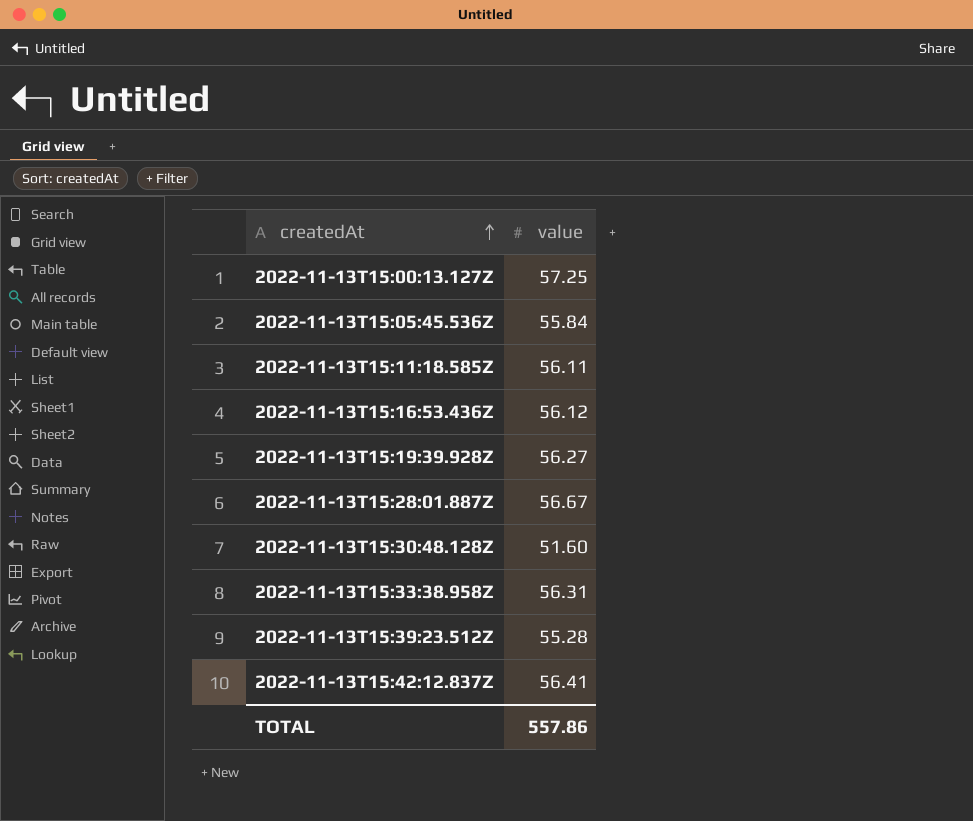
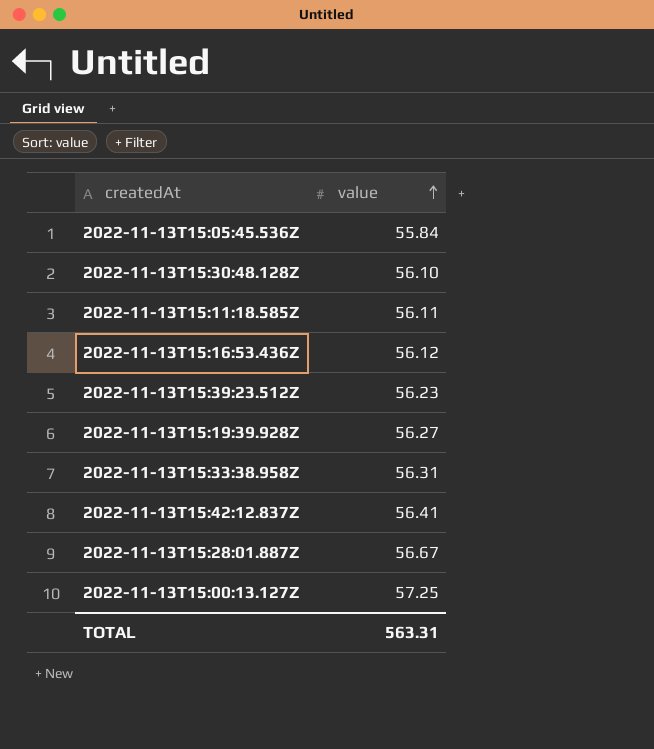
row order: createdAt ascending -> value ascending
2022-11-13T15:30:48.128Z | value: 51.60 -> 56.10
2022-11-13T15:39:23.512Z | value: 55.28 -> 56.23
TOTAL | value: 557.86 -> 563.31

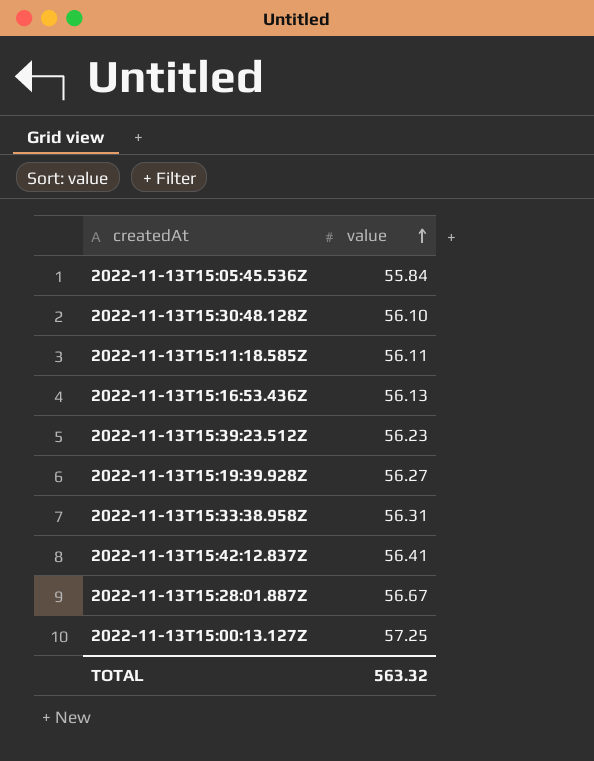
2022-11-13T15:16:53.436Z | value: 56.12 -> 56.13
TOTAL | value: 563.31 -> 563.32

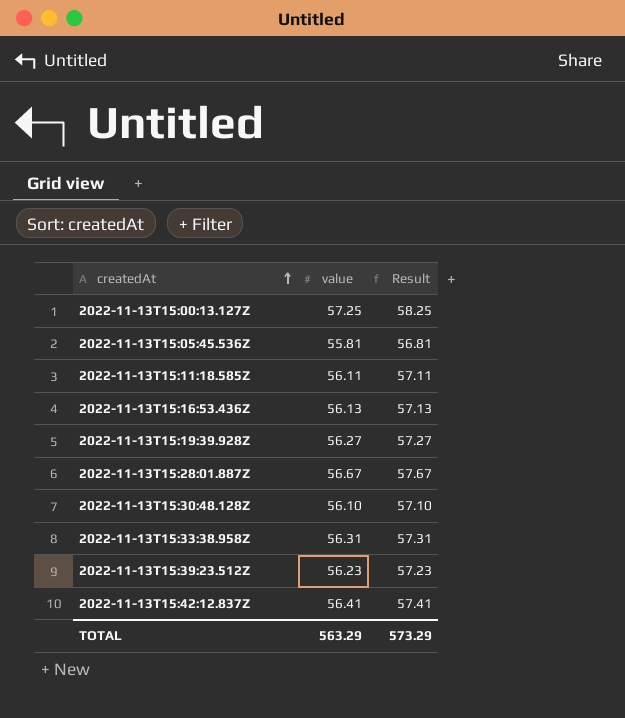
row order: value ascending -> createdAt ascending
column Result | formula: none -> [value] + 1
2022-11-13T15:05:45.536Z | value: 55.84 -> 55.81
TOTAL | value: 563.32 -> 563.29

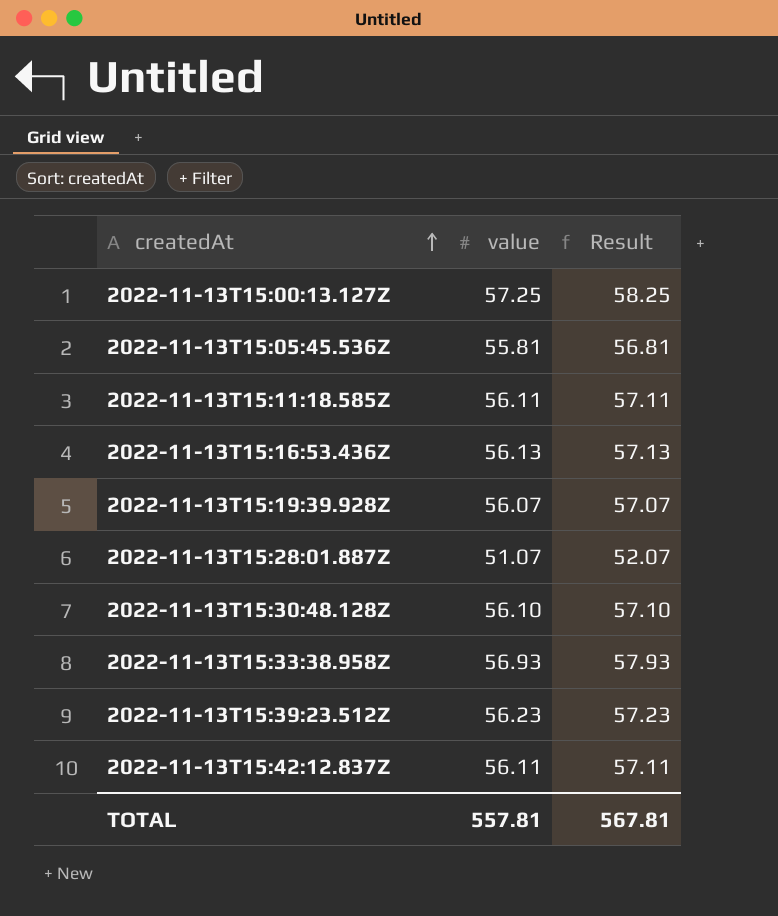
2022-11-13T15:19:39.928Z | value: 56.27 -> 56.07
2022-11-13T15:19:39.928Z | Result: 57.27 -> 57.07
2022-11-13T15:28:01.887Z | value: 56.67 -> 51.07
2022-11-13T15:28:01.887Z | Result: 57.67 -> 52.07
2022-11-13T15:33:38.958Z | value: 56.31 -> 56.93
2022-11-13T15:33:38.958Z | Result: 57.31 -> 57.93
2022-11-13T15:42:12.837Z | value: 56.41 -> 56.11
2022-11-13T15:42:12.837Z | Result: 57.41 -> 57.11
TOTAL | value: 563.29 -> 557.81
TOTAL | Result: 573.29 -> 567.81

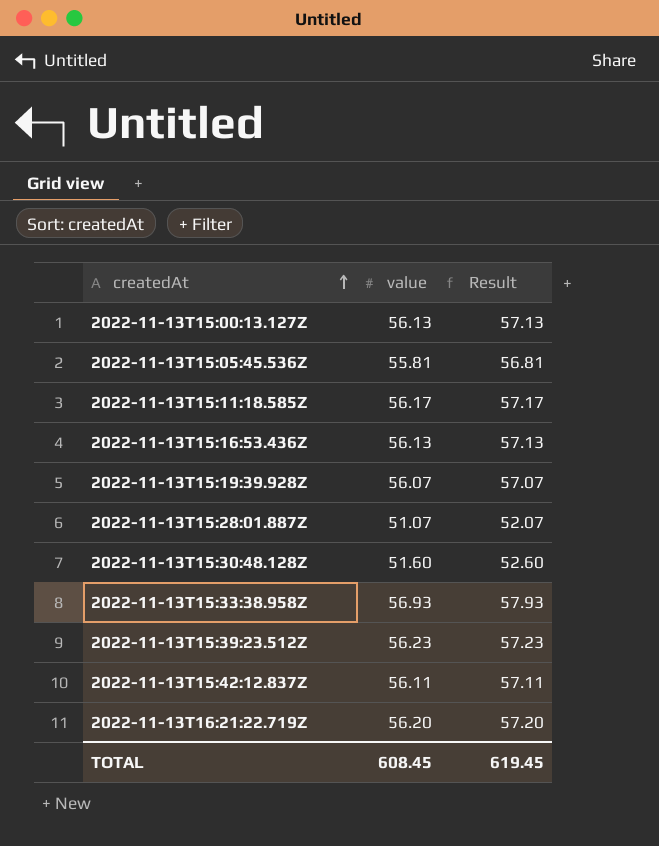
2022-11-13T15:00:13.127Z | value: 57.25 -> 56.13
2022-11-13T15:00:13.127Z | Result: 58.25 -> 57.13
2022-11-13T15:11:18.585Z | value: 56.11 -> 56.17
2022-11-13T15:11:18.585Z | Result: 57.11 -> 57.17
2022-11-13T15:30:48.128Z | value: 56.10 -> 51.60
2022-11-13T15:30:48.128Z | Result: 57.10 -> 52.60
row 2022-11-13T16:21:22.719Z: none -> 56.20 | 57.20
TOTAL | value: 557.81 -> 608.45
TOTAL | Result: 567.81 -> 619.45

